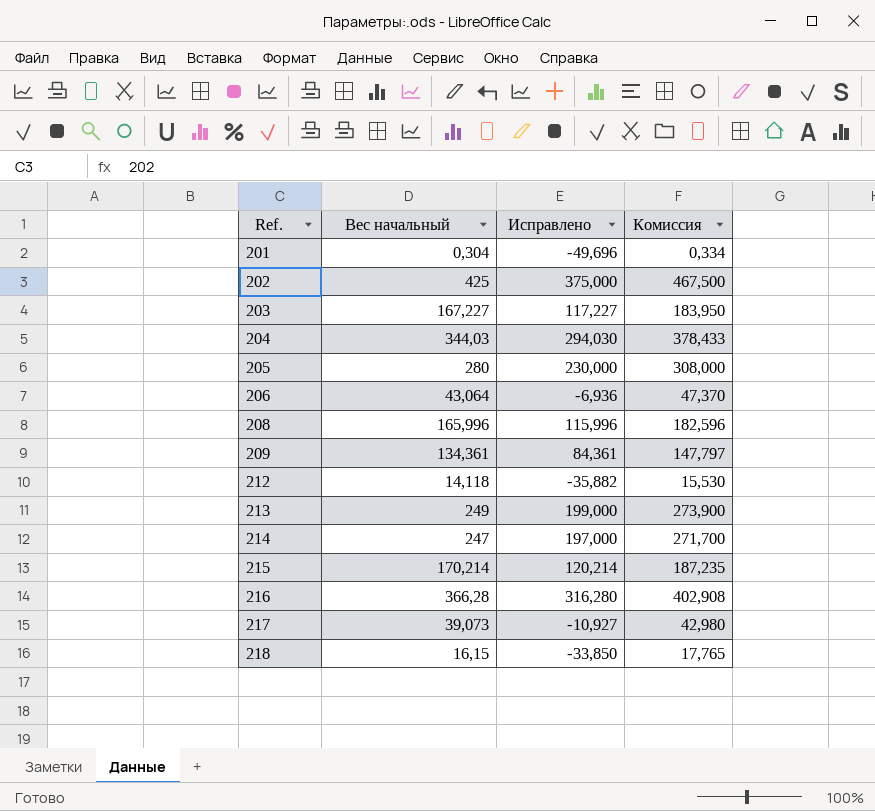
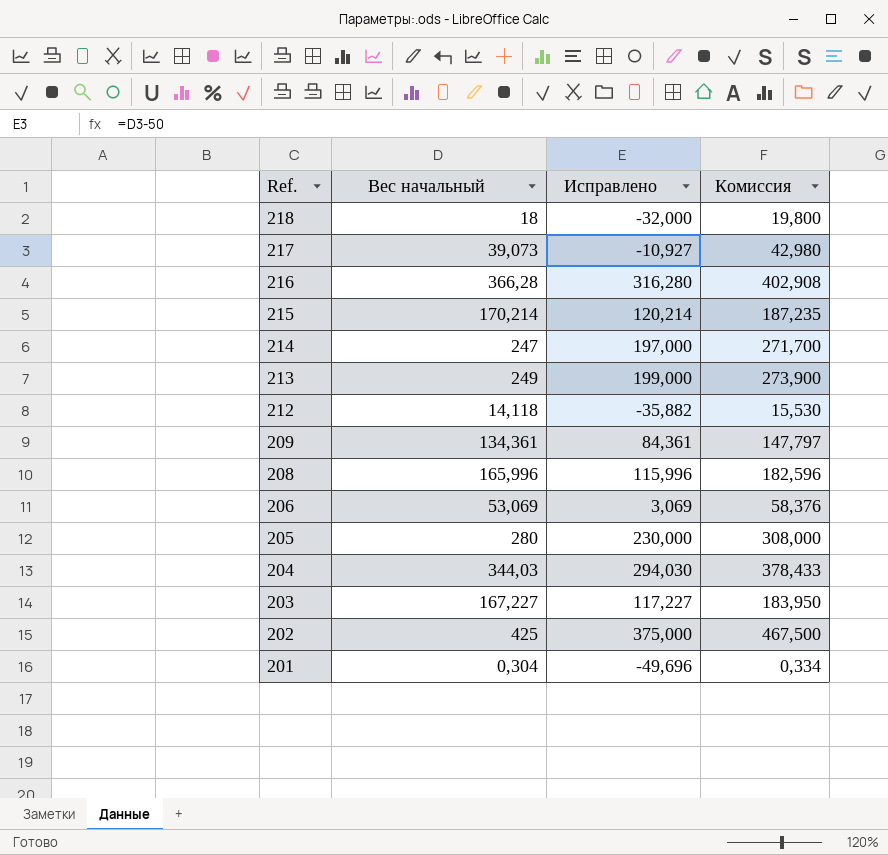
row order: Ref. ascending -> Ref. descending
218 | Вес начальный: 16,15 -> 18
218 | Исправлено: -33,850 -> -32,000
218 | Комиссия: 17,765 -> 19,800
206 | Вес начальный: 43,064 -> 53,069
206 | Исправлено: -6,936 -> 3,069
206 | Комиссия: 47,370 -> 58,376

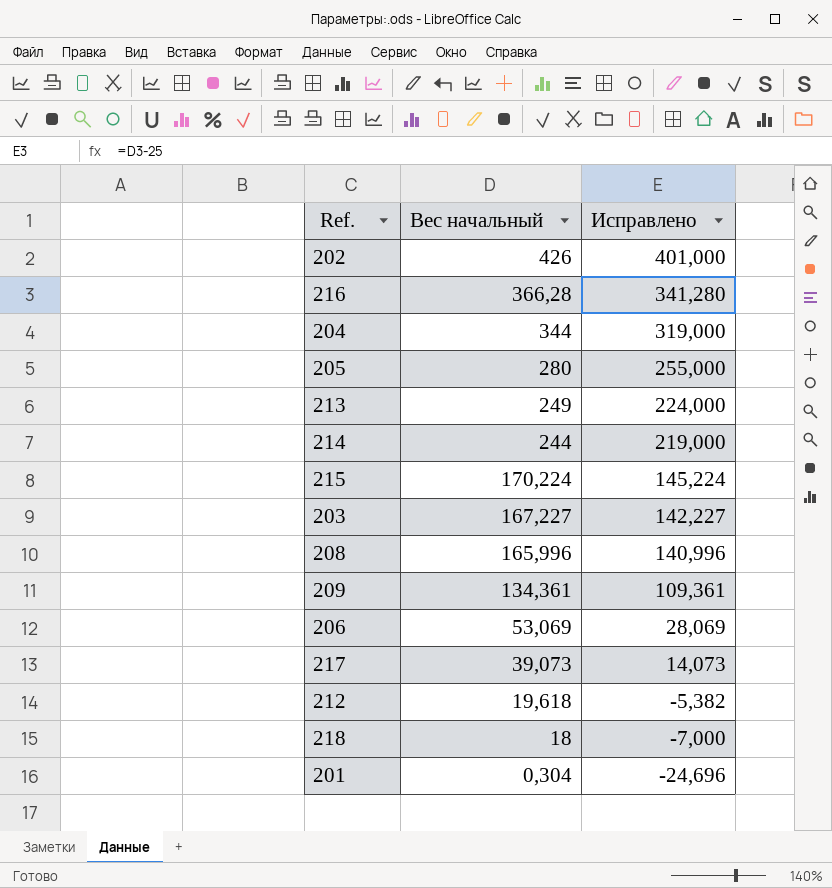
row order: Ref. descending -> Вес начальный descending
column Комиссия | formula: [Вес начальный] * 1,1 -> none
column Исправлено | formula: [Вес начальный] - 50 -> [Вес начальный] - 25
202 | Вес начальный: 425 -> 426
204 | Вес начальный: 344,03 -> 344
214 | Вес начальный: 247 -> 244
215 | Вес начальный: 170,214 -> 170,224
212 | Вес начальный: 14,118 -> 19,618

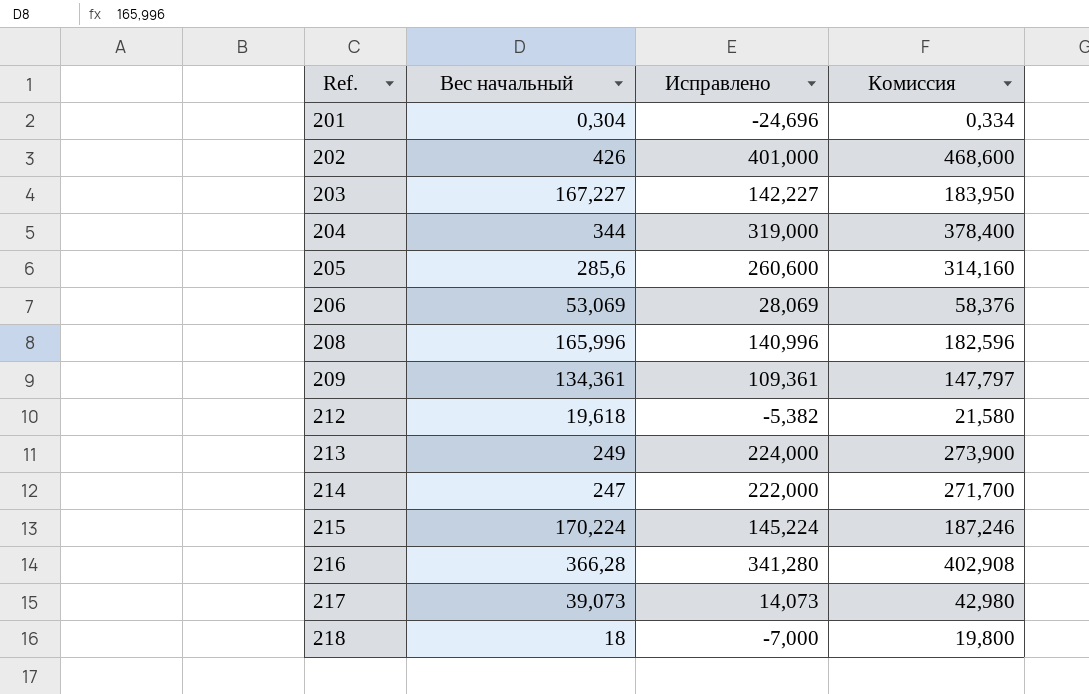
row order: Вес начальный descending -> Ref. ascending
column Комиссия | formula: none -> [Вес начальный] * 1,1
205 | Вес начальный: 280 -> 285,6
205 | Исправлено: 255,000 -> 260,600
214 | Вес начальный: 244 -> 247
214 | Исправлено: 219,000 -> 222,000

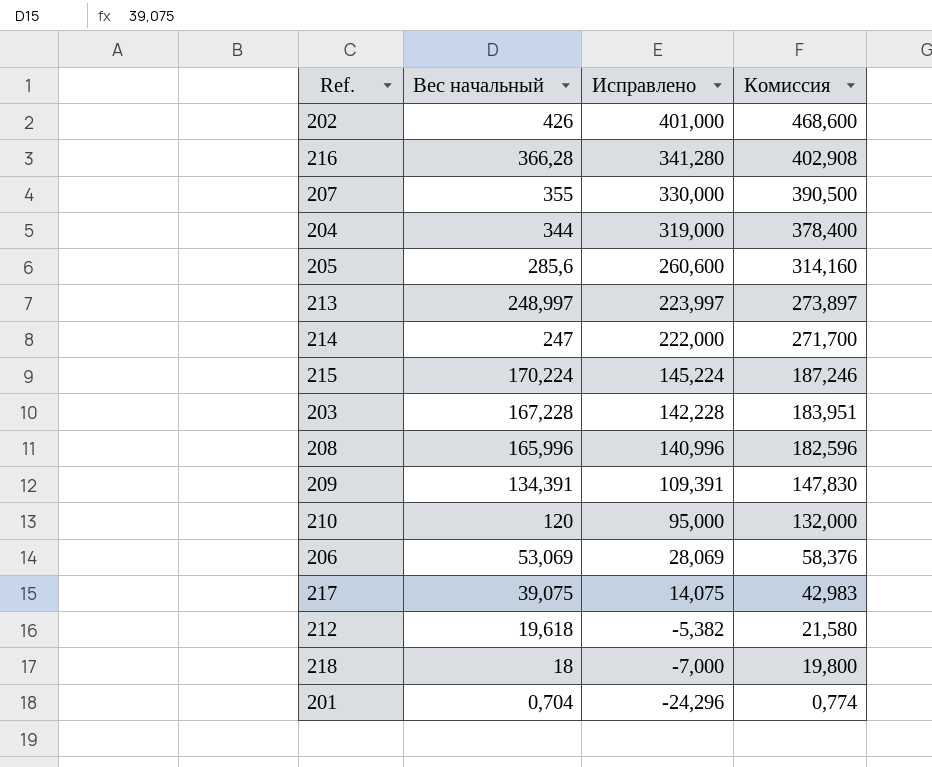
row order: Ref. ascending -> Вес начальный descending
row 207: none -> 355 | 330,000 | 390,500
213 | Вес начальный: 249 -> 248,997
213 | Исправлено: 224,000 -> 223,997
213 | Комиссия: 273,900 -> 273,897
203 | Вес начальный: 167,227 -> 167,228
203 | Исправлено: 142,227 -> 142,228
203 | Комиссия: 183,950 -> 183,951
209 | Вес начальный: 134,361 -> 134,391
209 | Исправлено: 109,361 -> 109,391
209 | Комиссия: 147,797 -> 147,830
row 210: none -> 120 | 95,000 | 132,000
217 | Вес начальный: 39,073 -> 39,075
217 | Исправлено: 14,073 -> 14,075
217 | Комиссия: 42,980 -> 42,983
201 | Вес начальный: 0,304 -> 0,704
201 | Исправлено: -24,696 -> -24,296
201 | Комиссия: 0,334 -> 0,774

